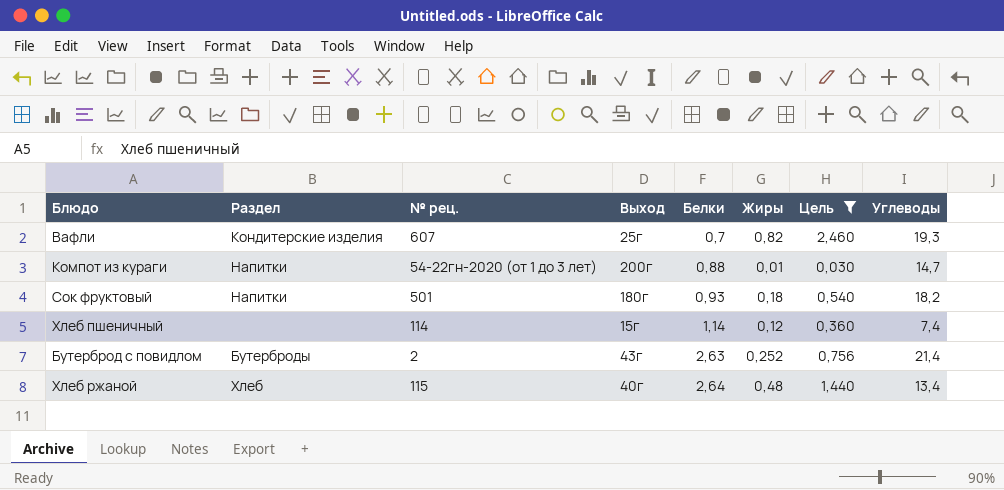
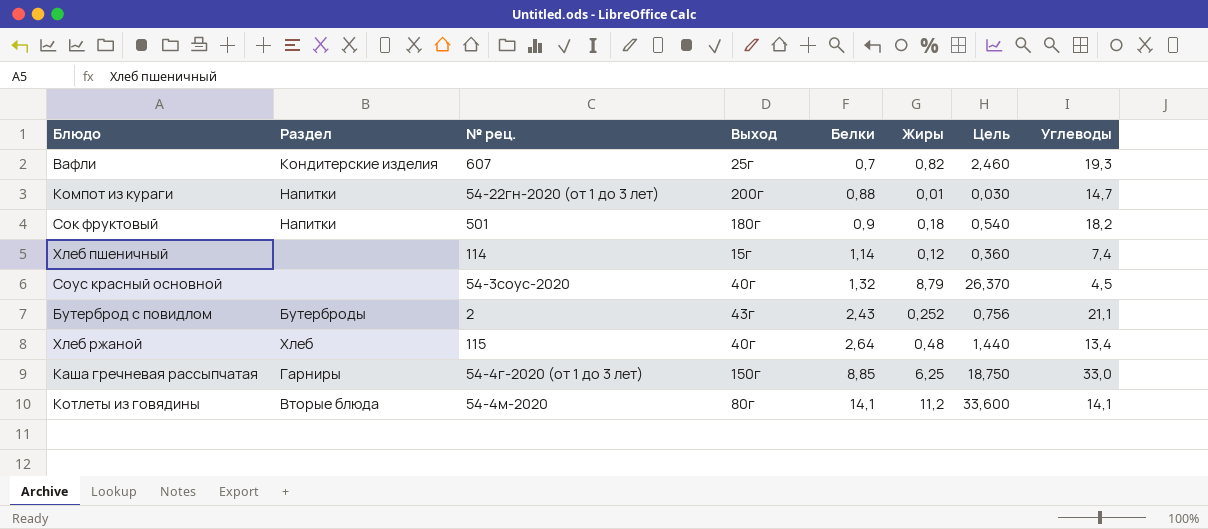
filter: Цель <= 2,460 -> none
Сок фруктовый | Белки: 0,93 -> 0,9
Бутерброд с повидлом | Белки: 2,63 -> 2,43
Бутерброд с повидлом | Углеводы: 21,4 -> 21,1

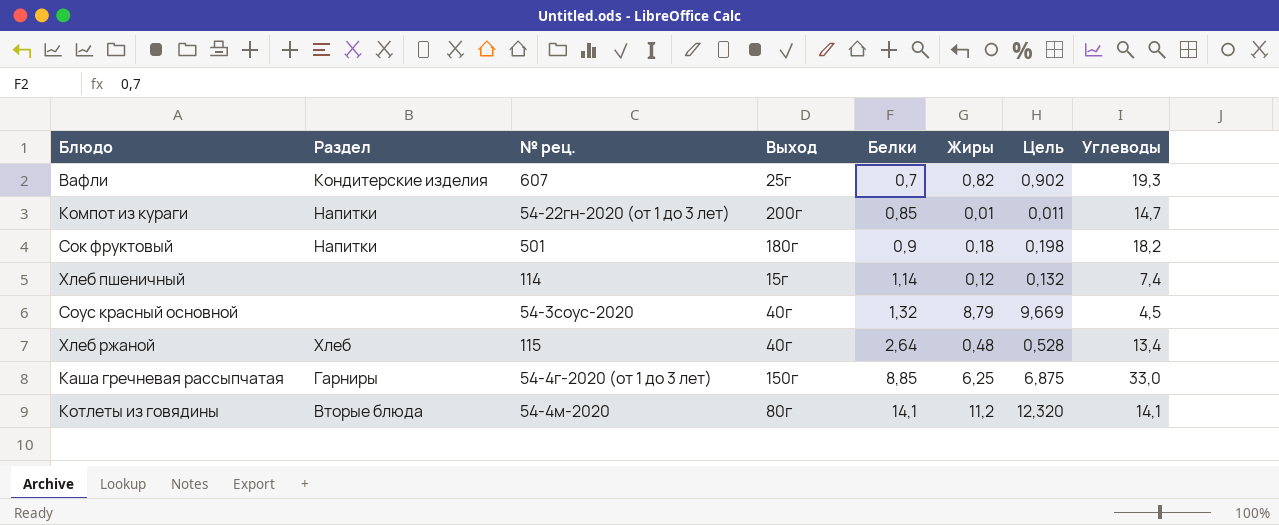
column Цель | formula: [Жиры] * 3 -> [Жиры] * 1,1
row Бутерброд с повидлом: Бутерброды | 2 | 43г | 2,43 | 0,252 | 0,756 | 21,1 -> none
Компот из кураги | Белки: 0,88 -> 0,85

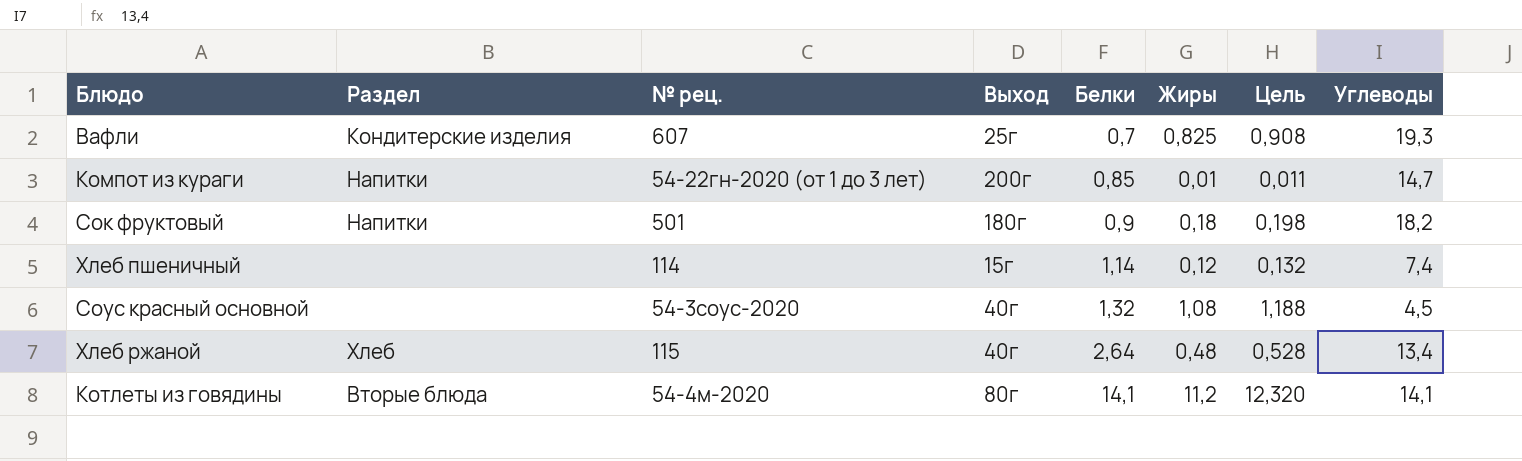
row Каша гречневая рассыпчатая: Гарниры | 54-4г-2020 (от 1 до 3 лет) | 150г | 8,85 | 6,25 | 6,875 | 33,0 -> none
Вафли | Жиры: 0,82 -> 0,825
Вафли | Цель: 0,902 -> 0,908
Соус красный основной | Жиры: 8,79 -> 1,08
Соус красный основной | Цель: 9,669 -> 1,188

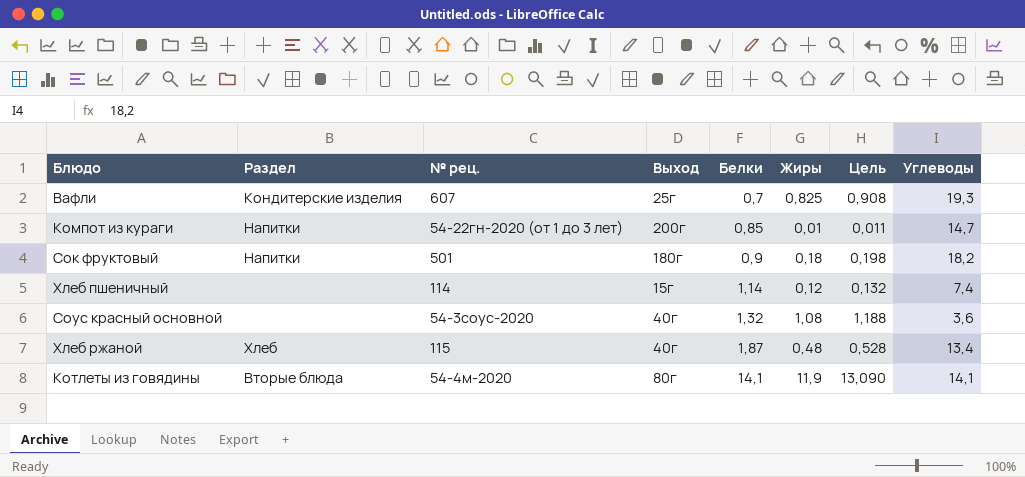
Соус красный основной | Углеводы: 4,5 -> 3,6
Хлеб ржаной | Белки: 2,64 -> 1,87
Котлеты из говядины | Жиры: 11,2 -> 11,9
Котлеты из говядины | Цель: 12,320 -> 13,090

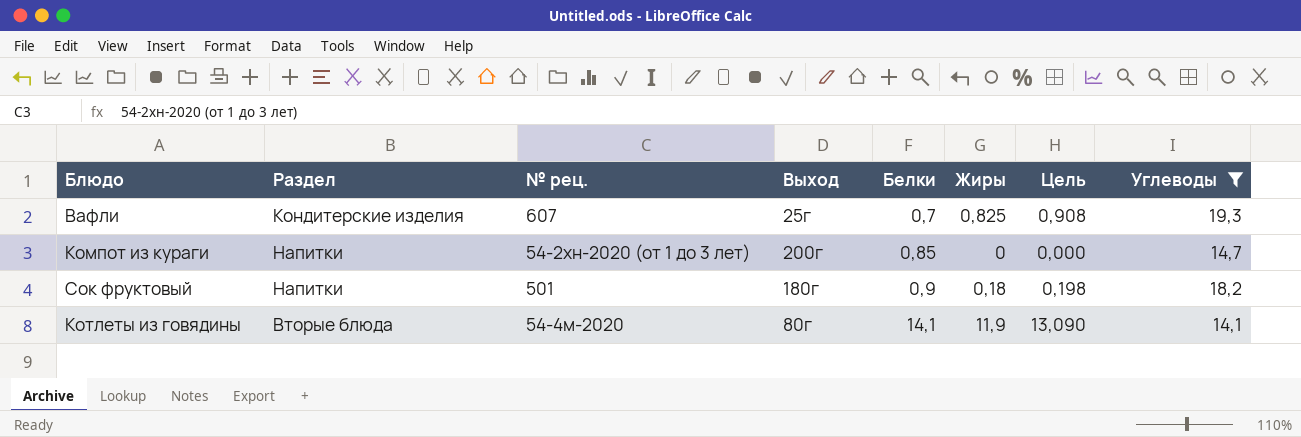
filter: none -> Углеводы >= 14,1
Компот из кураги | № рец.: 54-22гн-2020 (от 1 до 3 лет) -> 54-2хн-2020 (от 1 до 3 лет)
Компот из кураги | Жиры: 0,01 -> 0
Компот из кураги | Цель: 0,011 -> 0,000

